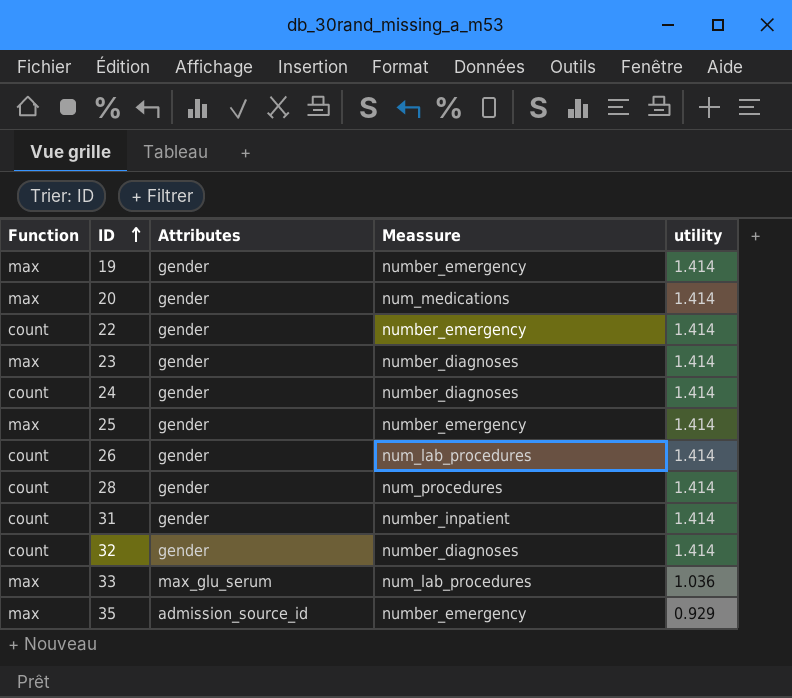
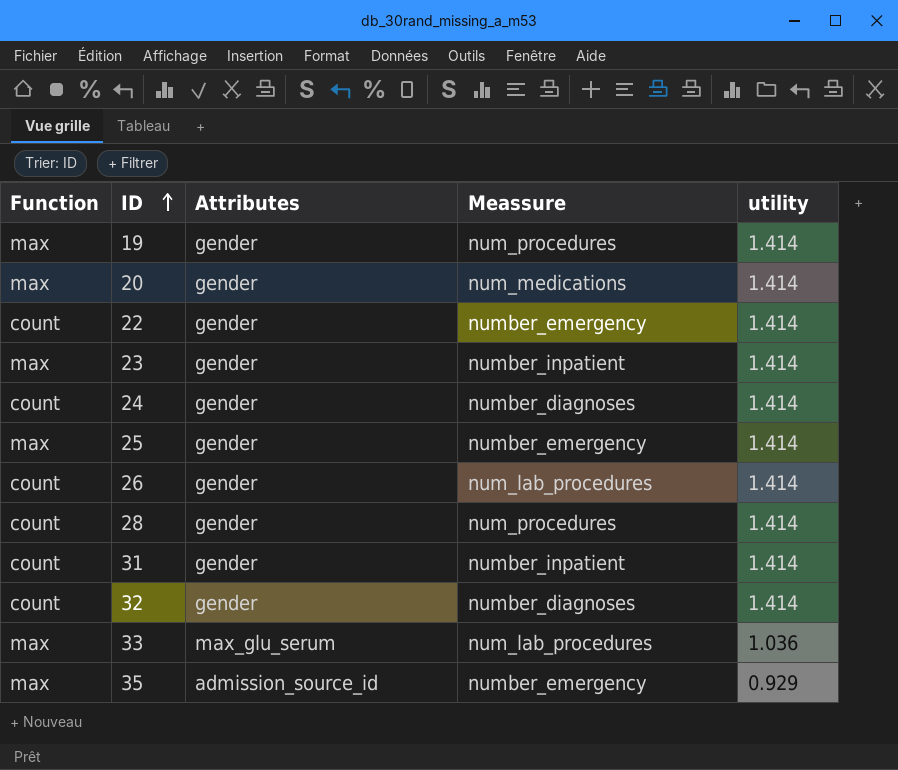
19 | Meassure: number_emergency -> num_procedures
23 | Meassure: number_diagnoses -> number_inpatient

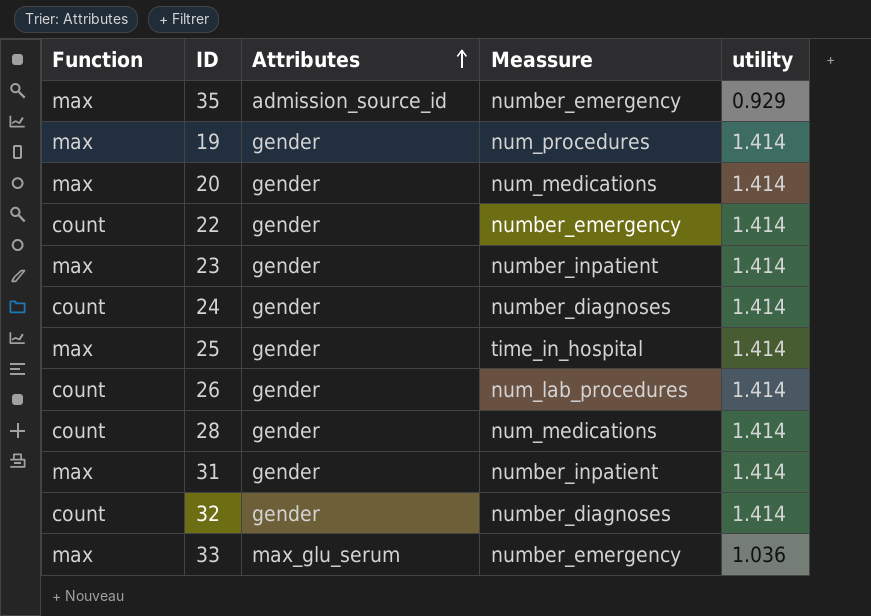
row order: ID ascending -> Attributes ascending
25 | Meassure: number_emergency -> time_in_hospital
28 | Meassure: num_procedures -> num_medications
31 | Function: count -> max
33 | Meassure: num_lab_procedures -> number_emergency

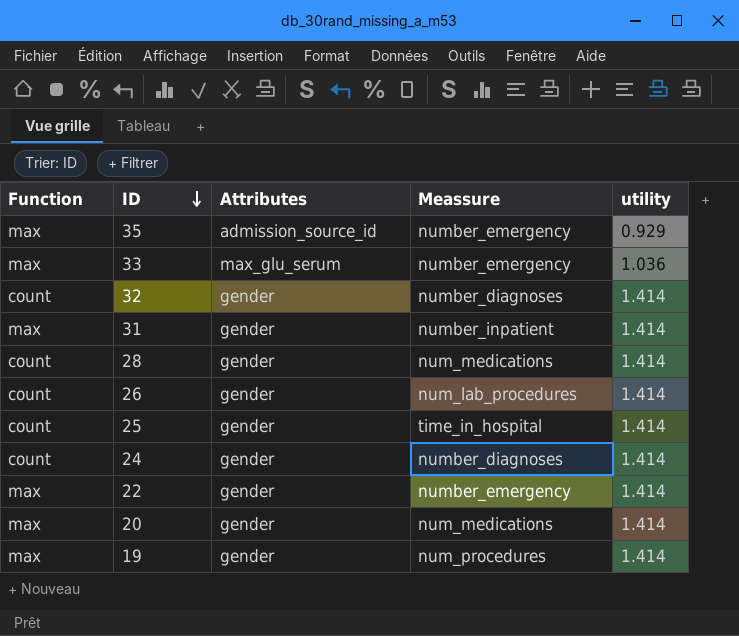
row order: Attributes ascending -> ID descending
row 23: max | gender | number_inpatient | 1.414 -> none
25 | Function: max -> count
22 | Function: count -> max

